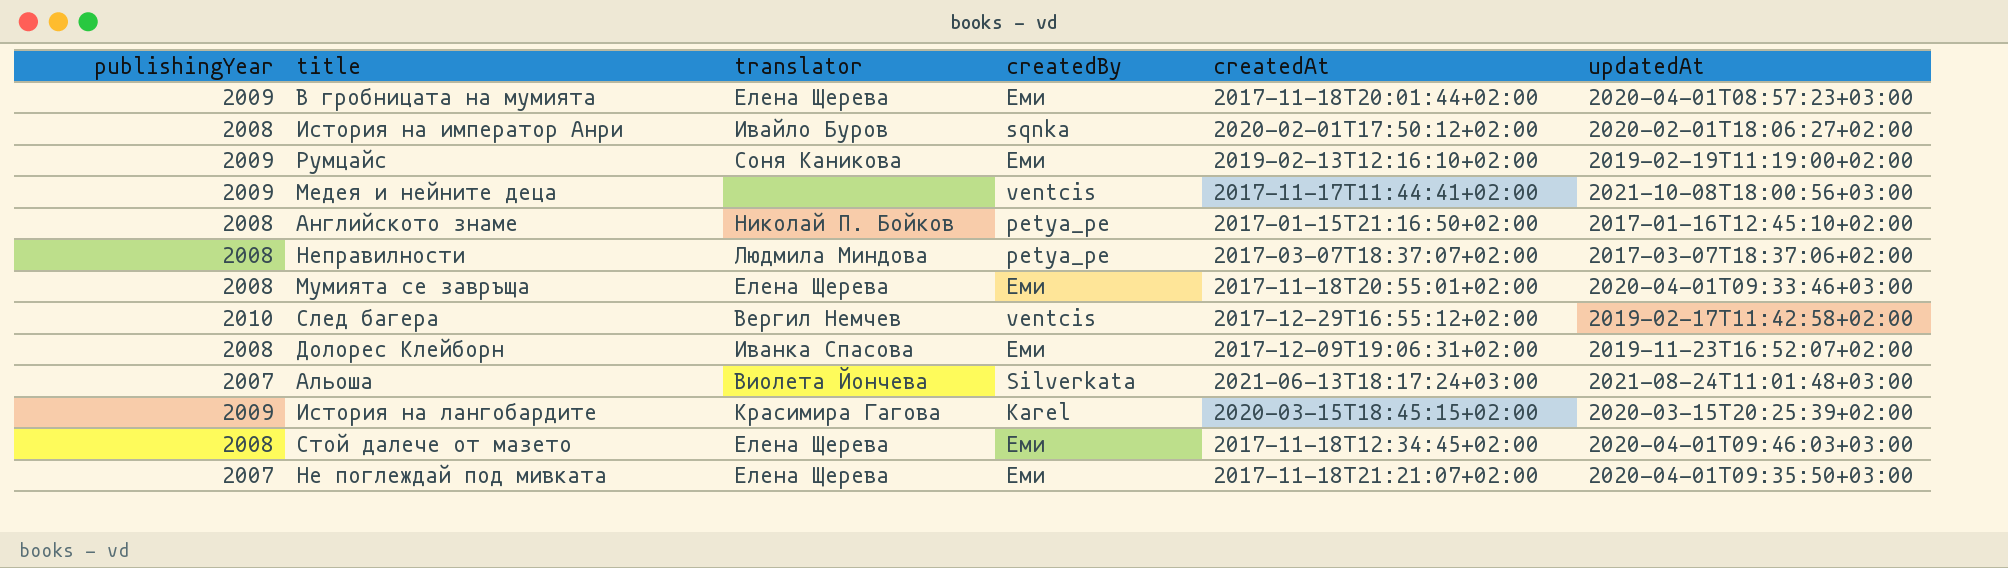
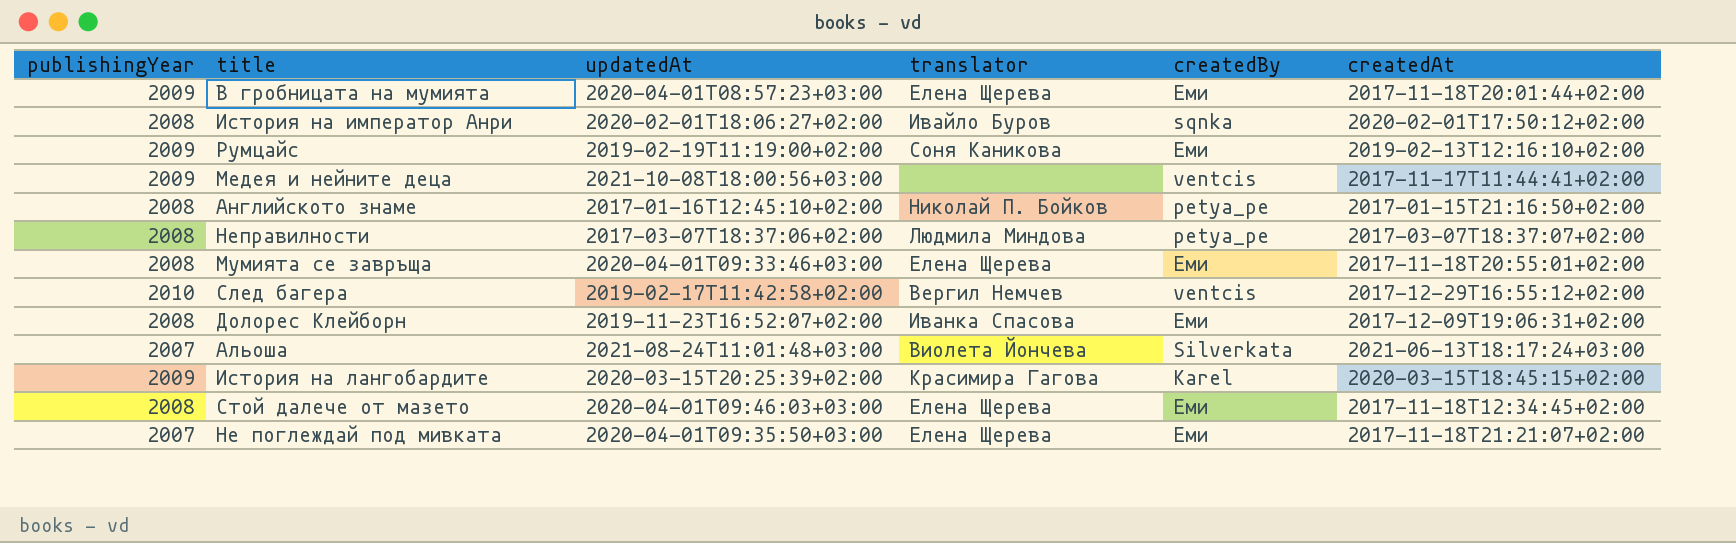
column updatedAt | position: 6 -> 3

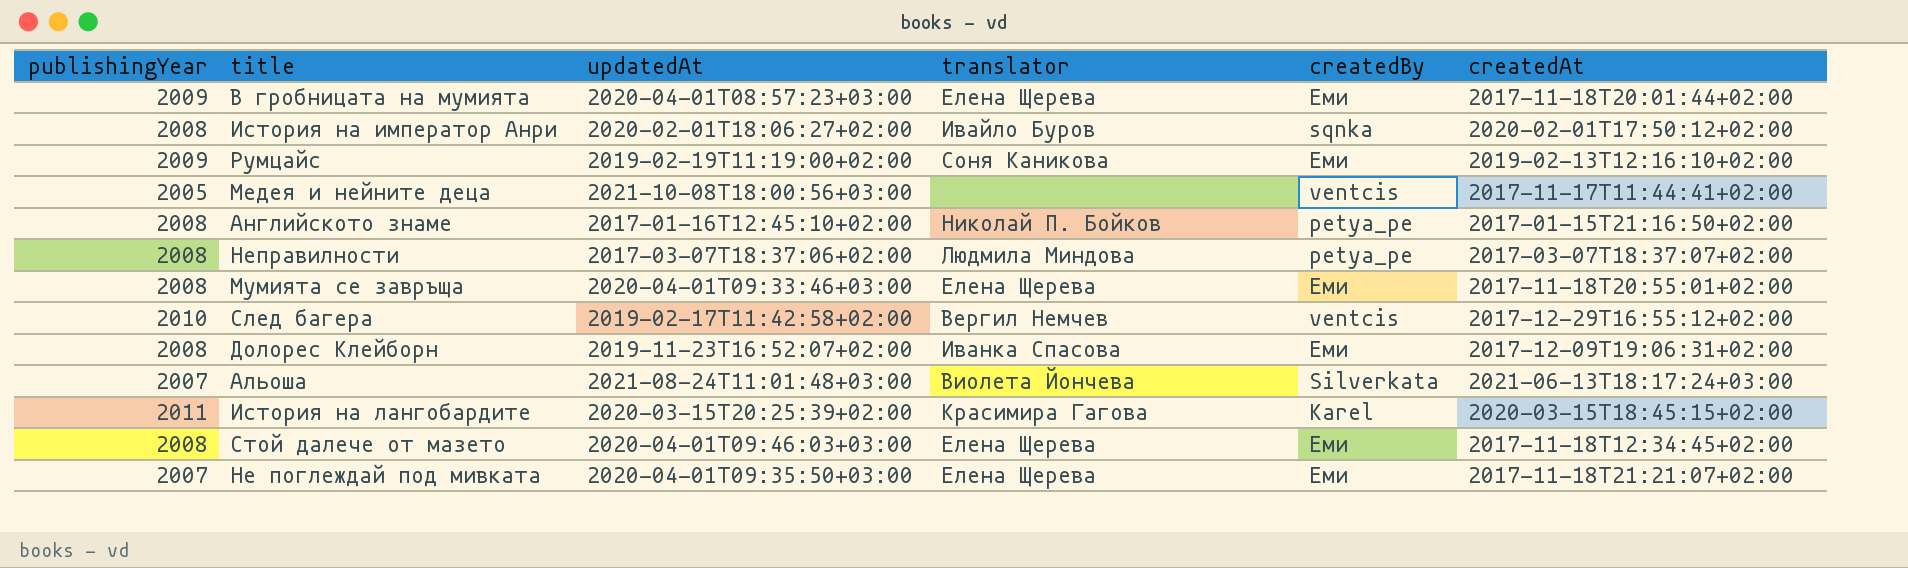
Медея и нейните деца | publishingYear: 2009 -> 2005
История на лангобардите | publishingYear: 2009 -> 2011

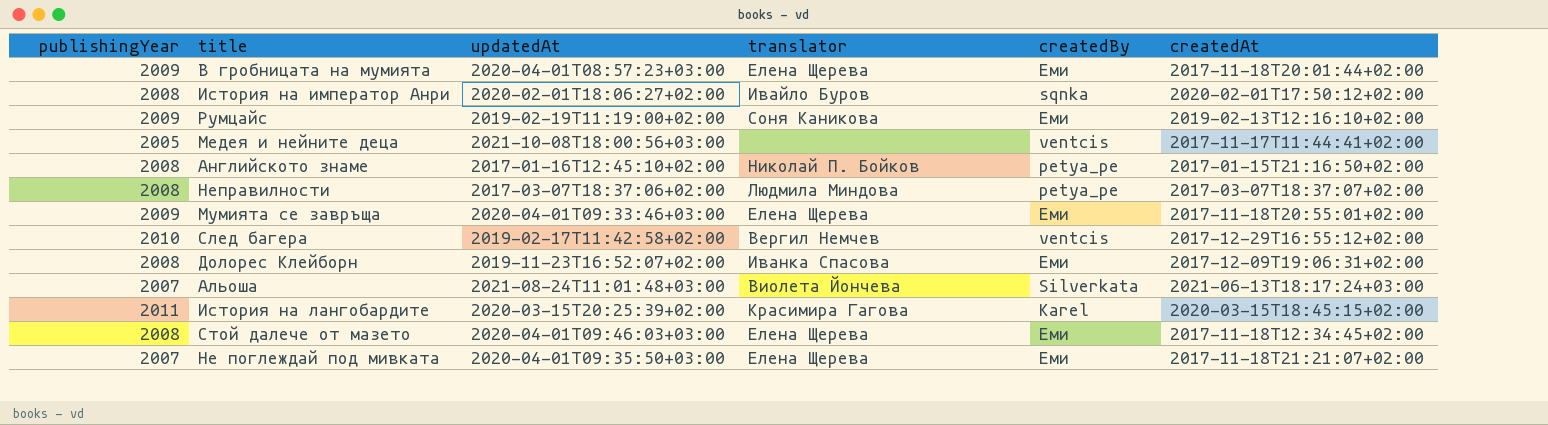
Мумията се завръща | publishingYear: 2008 -> 2009

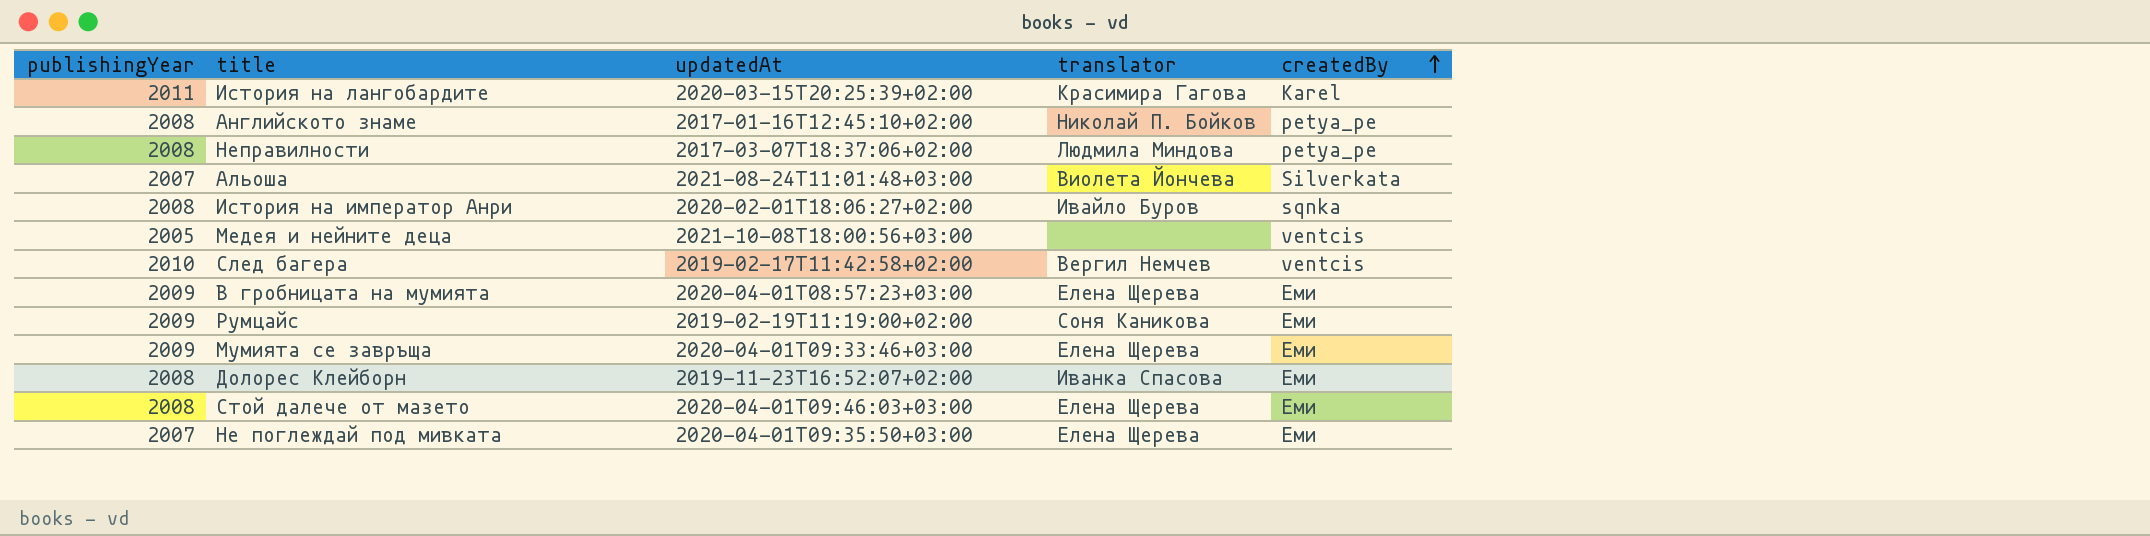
row order: none -> createdBy ascending
column createdAt | position: 6 -> none

